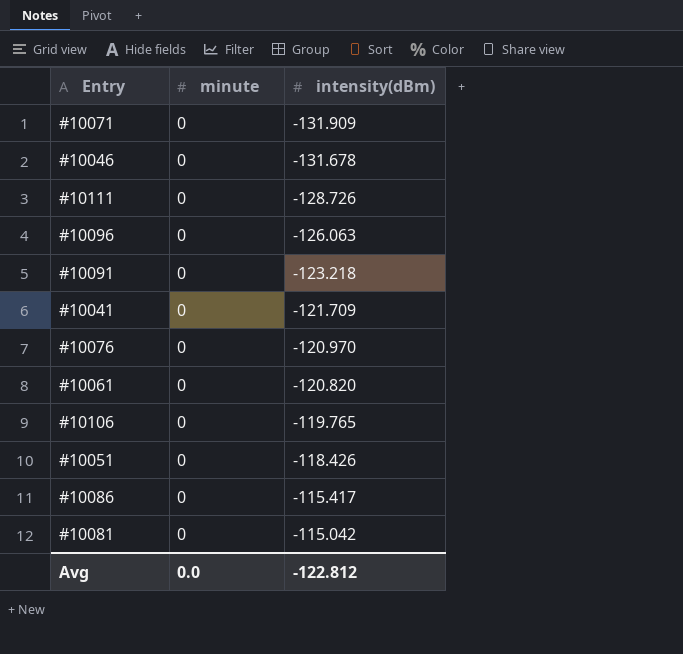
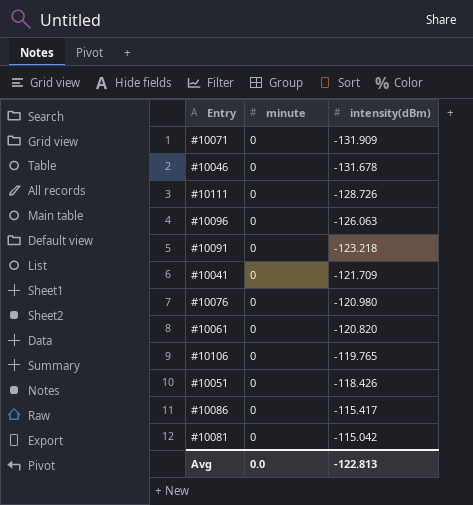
#10076 | intensity(dBm): -120.970 -> -120.980
Avg | intensity(dBm): -122.812 -> -122.813

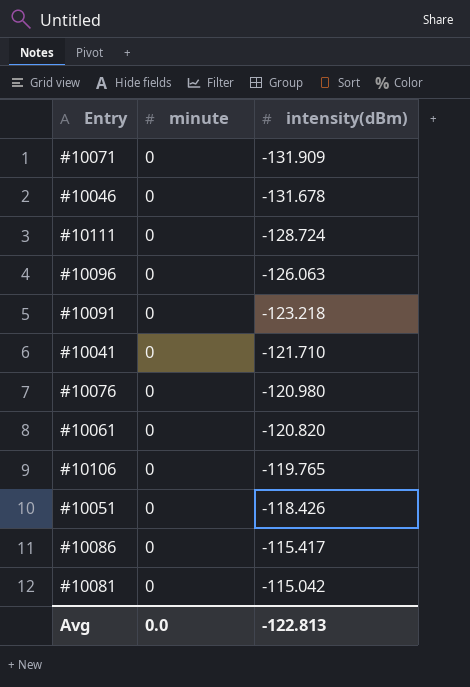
#10111 | intensity(dBm): -128.726 -> -128.724
#10041 | intensity(dBm): -121.709 -> -121.710

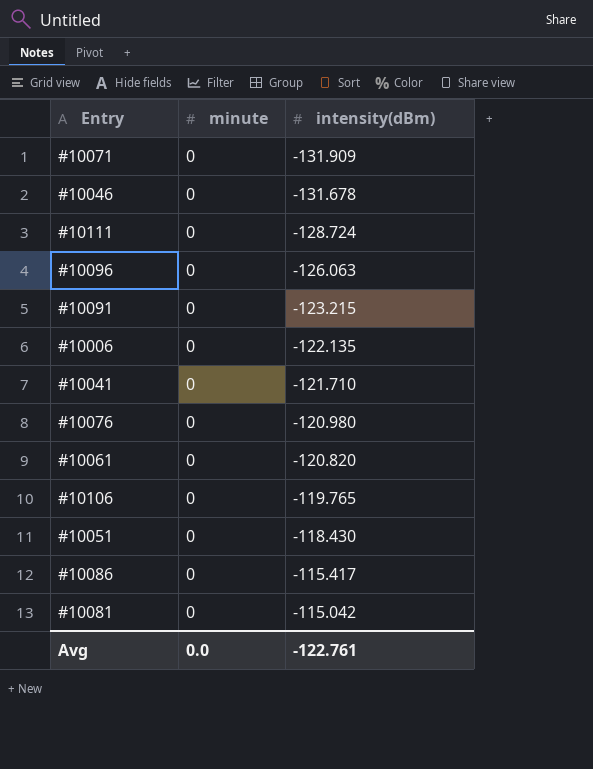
#10091 | intensity(dBm): -123.218 -> -123.215
row #10006: none -> 0 | -122.135
#10051 | intensity(dBm): -118.426 -> -118.430
Avg | intensity(dBm): -122.813 -> -122.761

